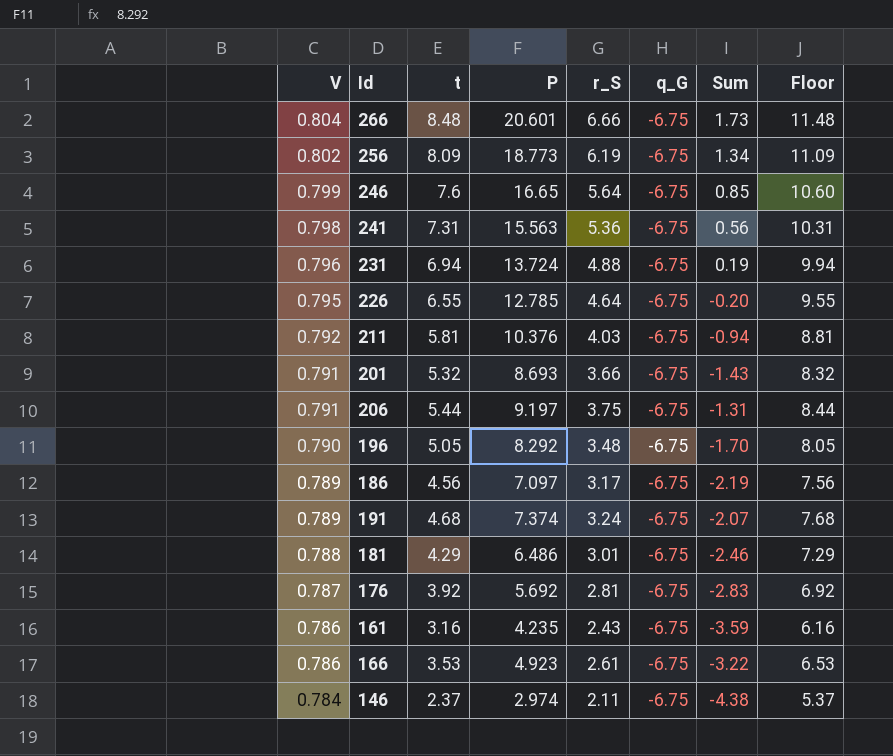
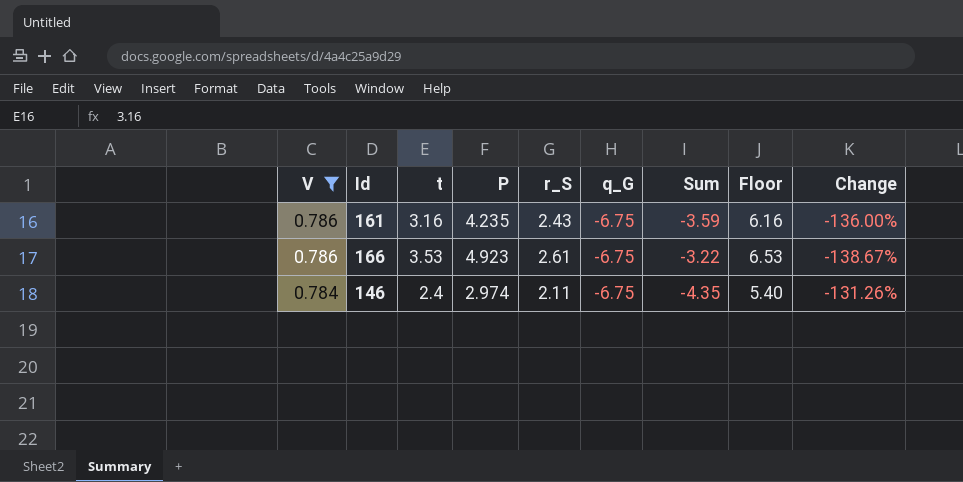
filter: none -> V <= 0.786
column Change | formula: none -> ([r_S] - [q_G]) / [q_G]
146 | t: 2.37 -> 2.4
146 | Sum: -4.38 -> -4.35
146 | Floor: 5.37 -> 5.40

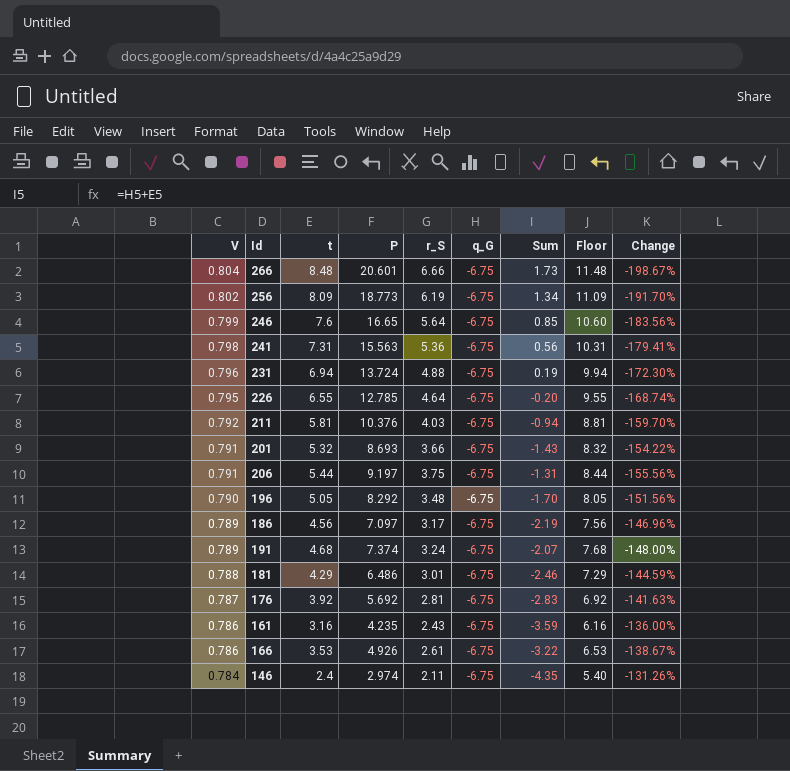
filter: V <= 0.786 -> none
166 | P: 4.923 -> 4.926

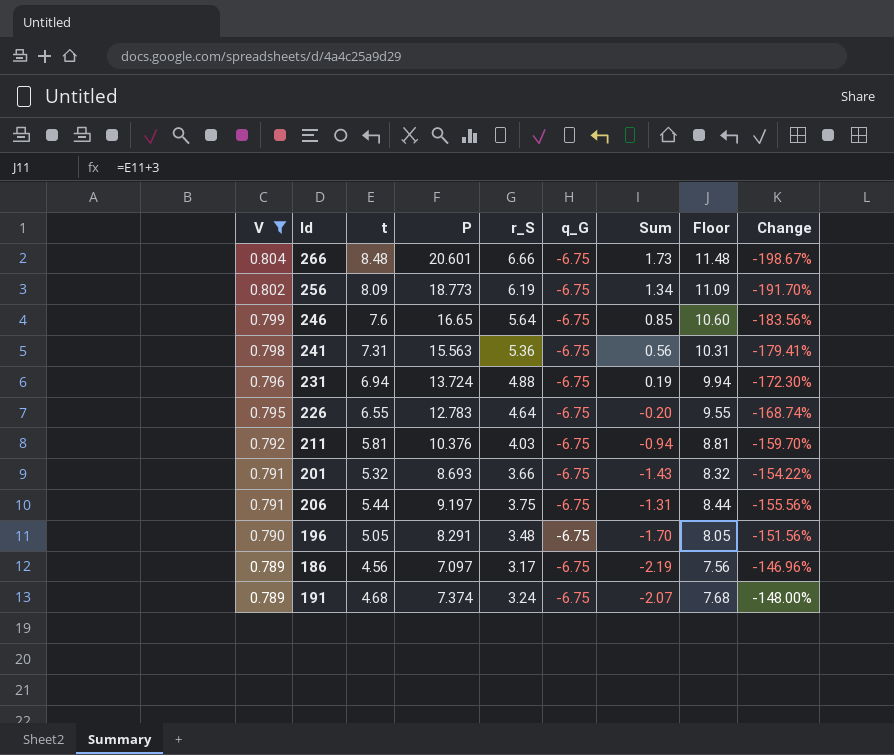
filter: none -> V >= 0.789
226 | P: 12.785 -> 12.783
196 | P: 8.292 -> 8.291

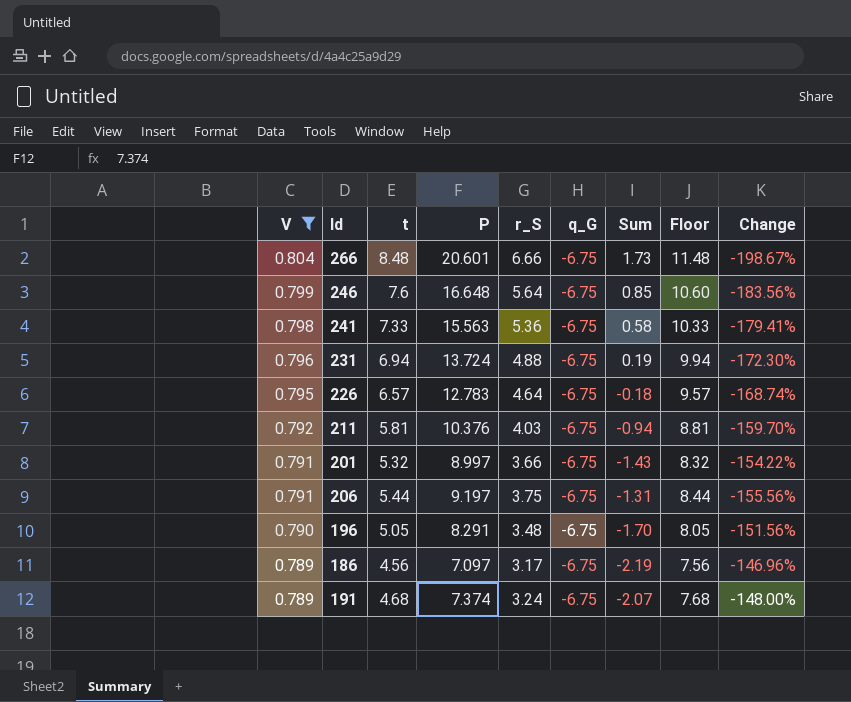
row 256: 0.802 | 8.09 | 18.773 | 6.19 | -6.75 | 1.34 | 11.09 | -191.70% -> none
246 | P: 16.65 -> 16.648
241 | t: 7.31 -> 7.33
241 | Sum: 0.56 -> 0.58
241 | Floor: 10.31 -> 10.33
226 | t: 6.55 -> 6.57
226 | Sum: -0.20 -> -0.18
226 | Floor: 9.55 -> 9.57
201 | P: 8.693 -> 8.997

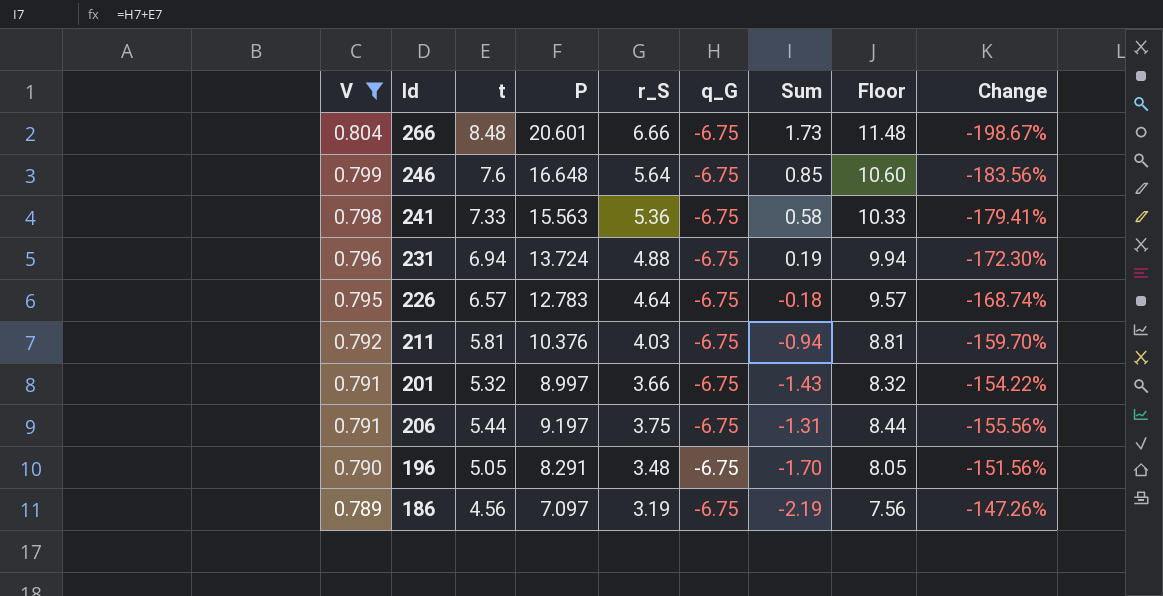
row 191: 0.789 | 4.68 | 7.374 | 3.24 | -6.75 | -2.07 | 7.68 | -148.00% -> none
186 | r_S: 3.17 -> 3.19
186 | Change: -146.96% -> -147.26%

